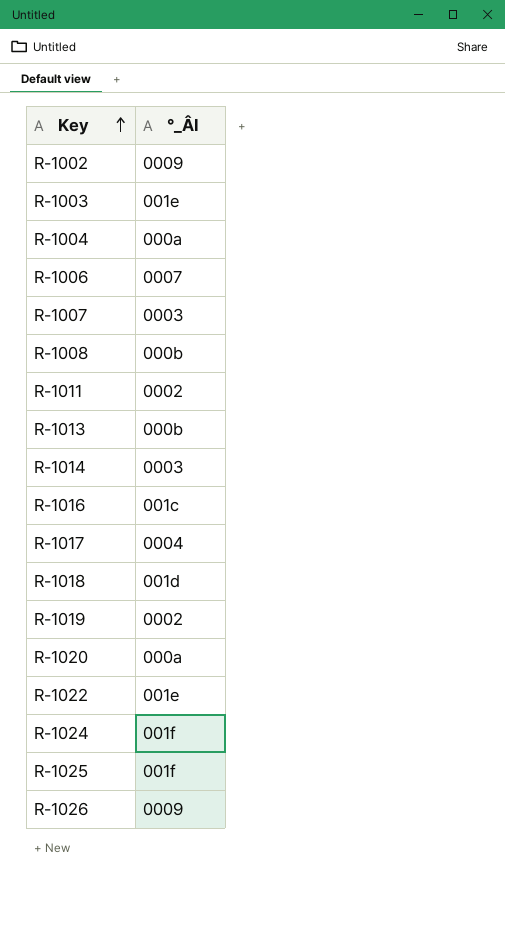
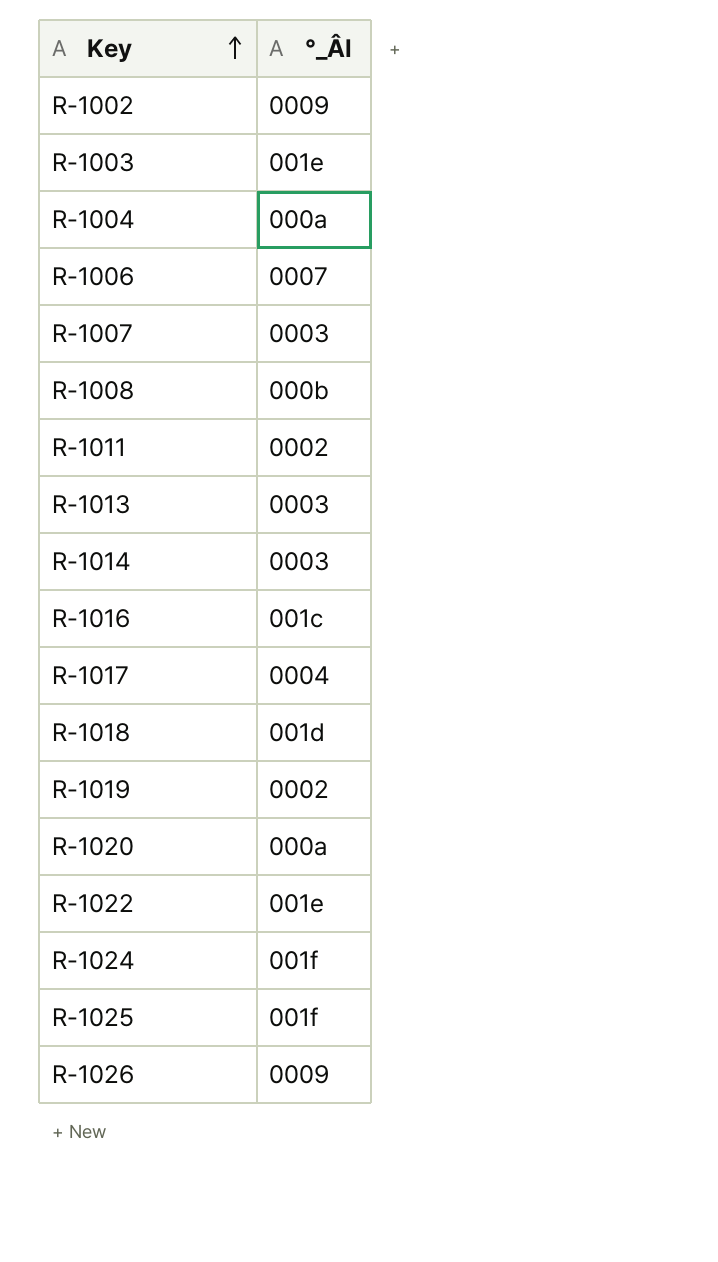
R-1013 | °_ÂI: 000b -> 0003

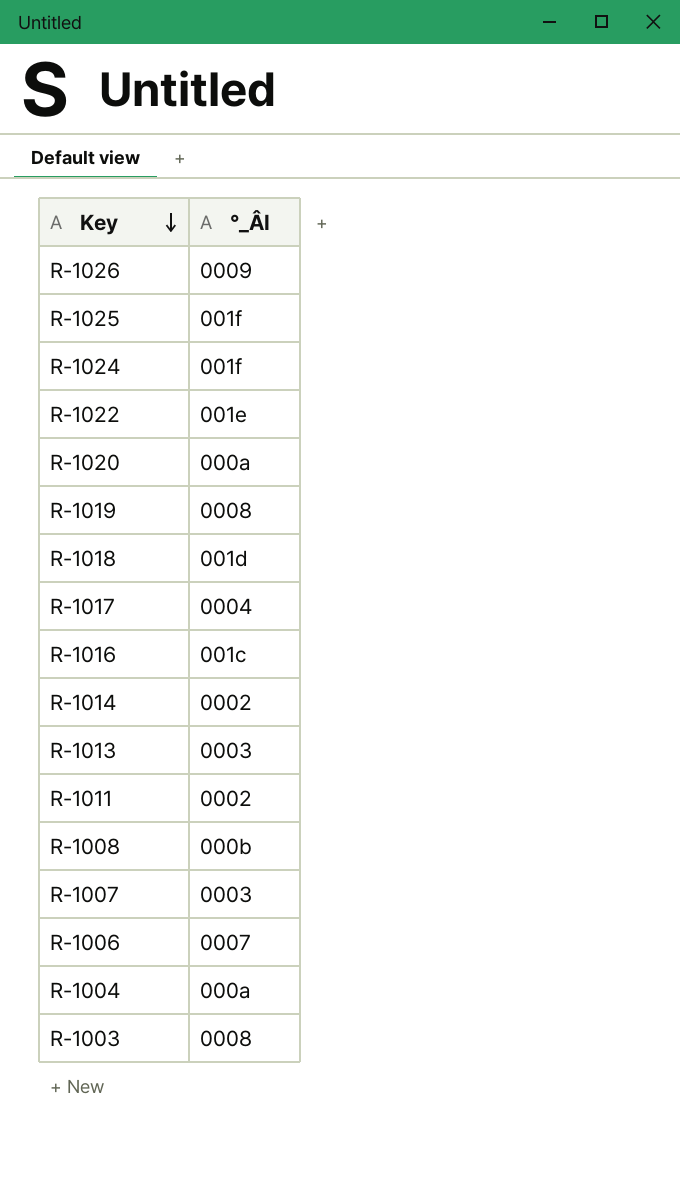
row order: Key ascending -> Key descending
row R-1002: 0009 -> none
R-1019 | °_ÂI: 0002 -> 0008
R-1014 | °_ÂI: 0003 -> 0002
R-1003 | °_ÂI: 001e -> 0008

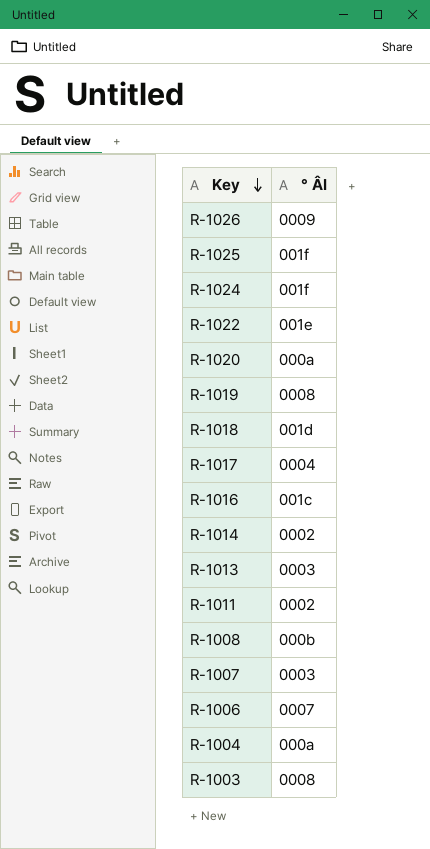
column name: °_ÂI -> ° ÂI

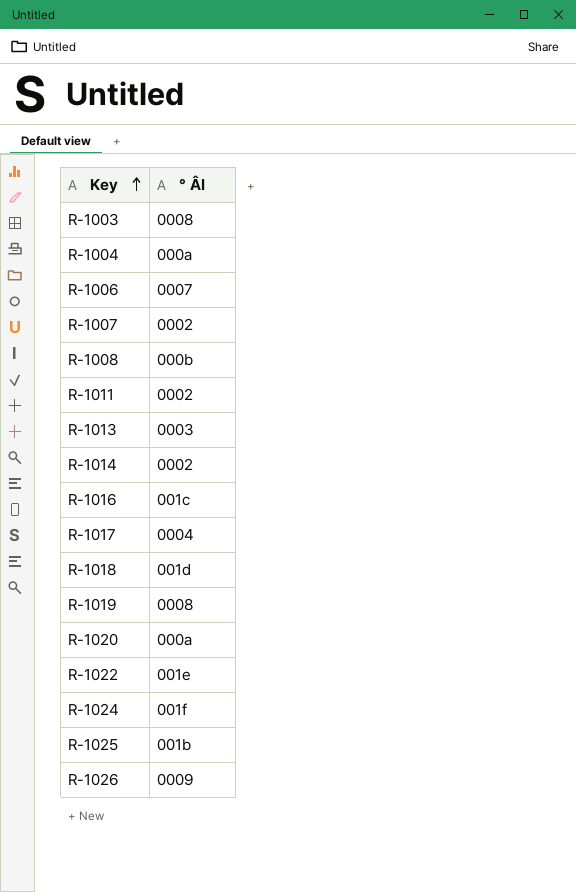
row order: Key descending -> Key ascending
R-1007 | ° ÂI: 0003 -> 0002
R-1025 | ° ÂI: 001f -> 001b

